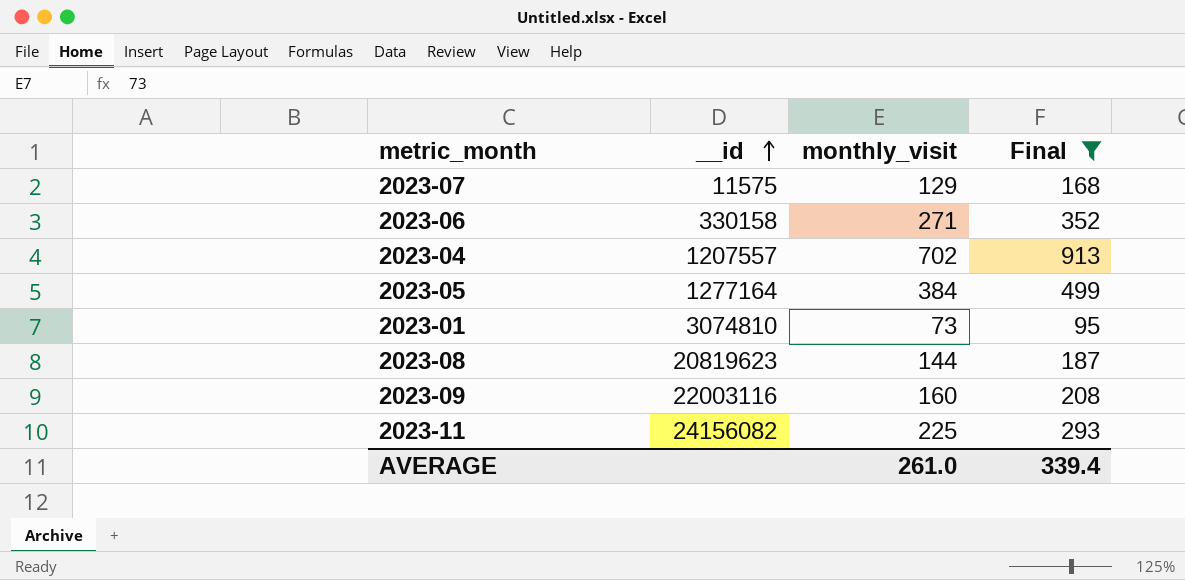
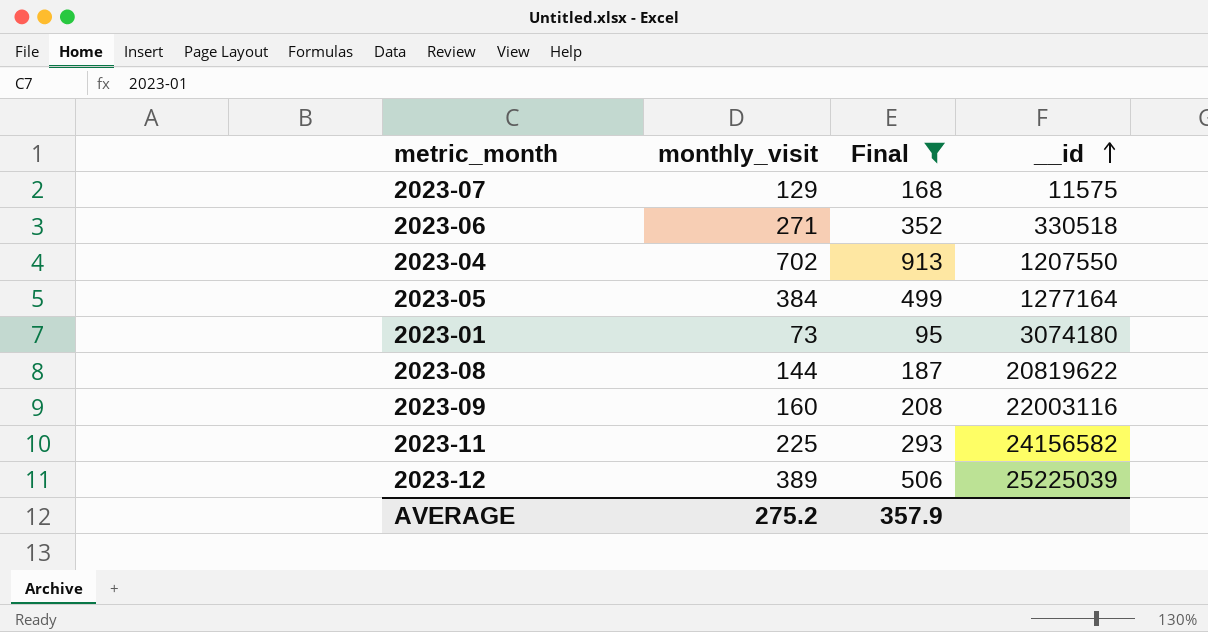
column __id | position: 2 -> 4
2023-06 | __id: 330158 -> 330518
2023-04 | __id: 1207557 -> 1207550
2023-01 | __id: 3074810 -> 3074180
2023-08 | __id: 20819623 -> 20819622
2023-11 | __id: 24156082 -> 24156582
row 2023-12: none -> 389 | 506 | 25225039
AVERAGE | monthly_visit: 261.0 -> 275.2
AVERAGE | Final: 339.4 -> 357.9

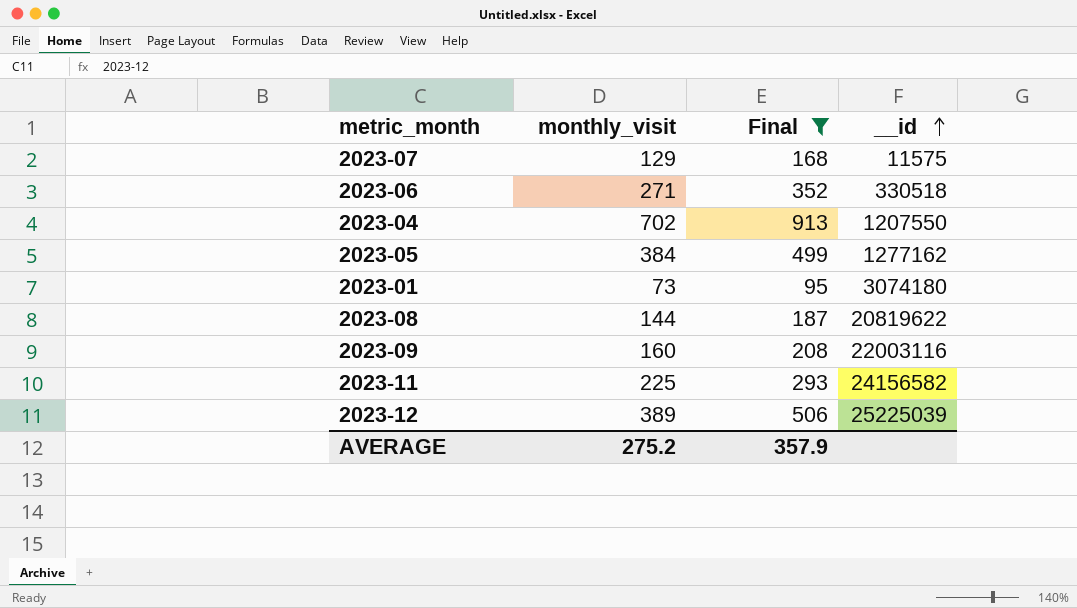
2023-05 | __id: 1277164 -> 1277162

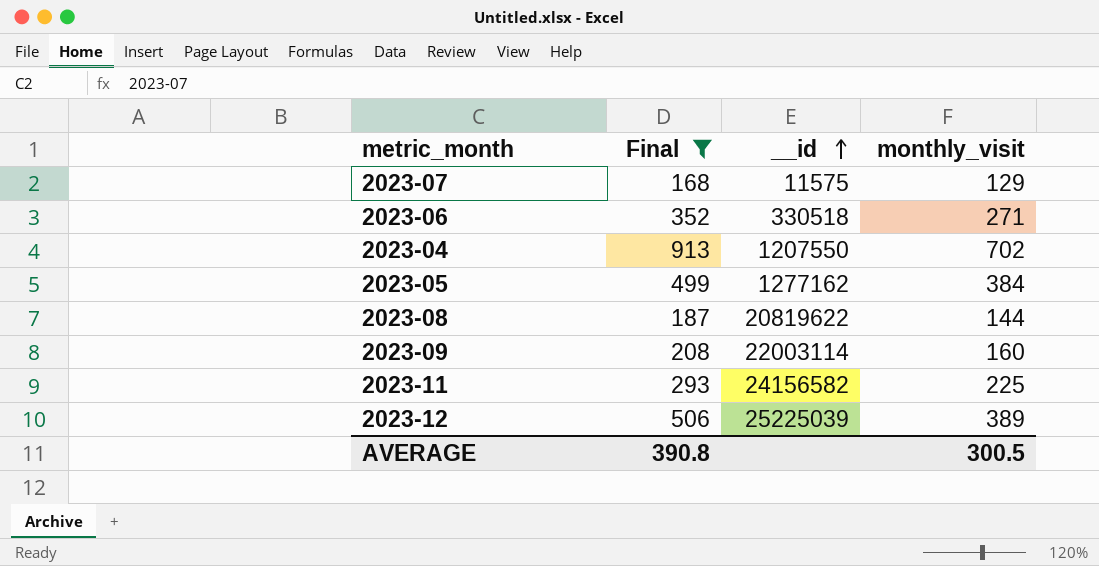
column monthly_visit | position: 2 -> 4
row 2023-01: 73 | 95 | 3074180 -> none
2023-09 | __id: 22003116 -> 22003114
AVERAGE | Final: 357.9 -> 390.8
AVERAGE | monthly_visit: 275.2 -> 300.5

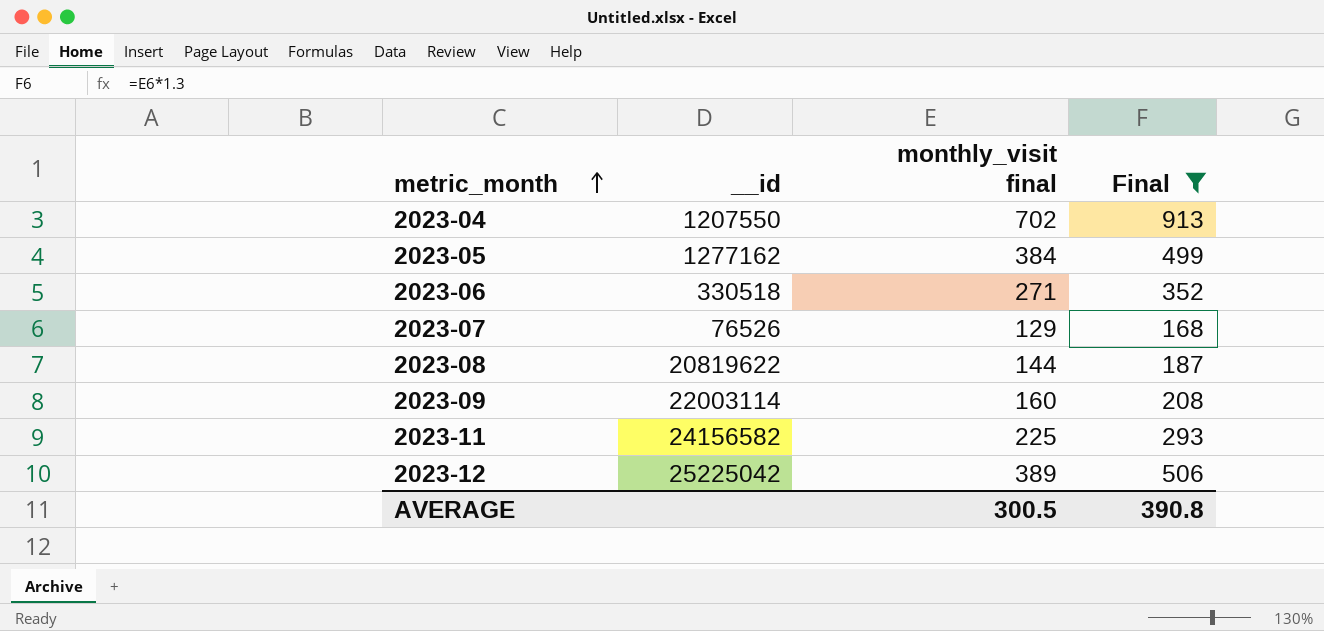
row order: __id ascending -> metric_month ascending
column name: monthly_visit -> monthly_visit final
column Final | position: 2 -> 4
2023-07 | __id: 11575 -> 76526
2023-12 | __id: 25225039 -> 25225042

